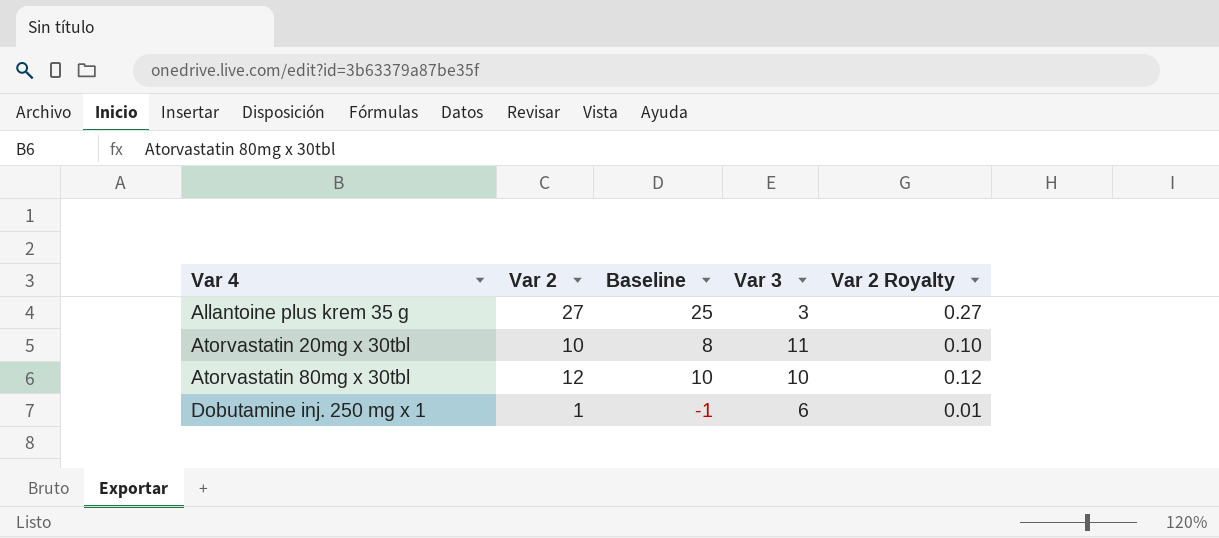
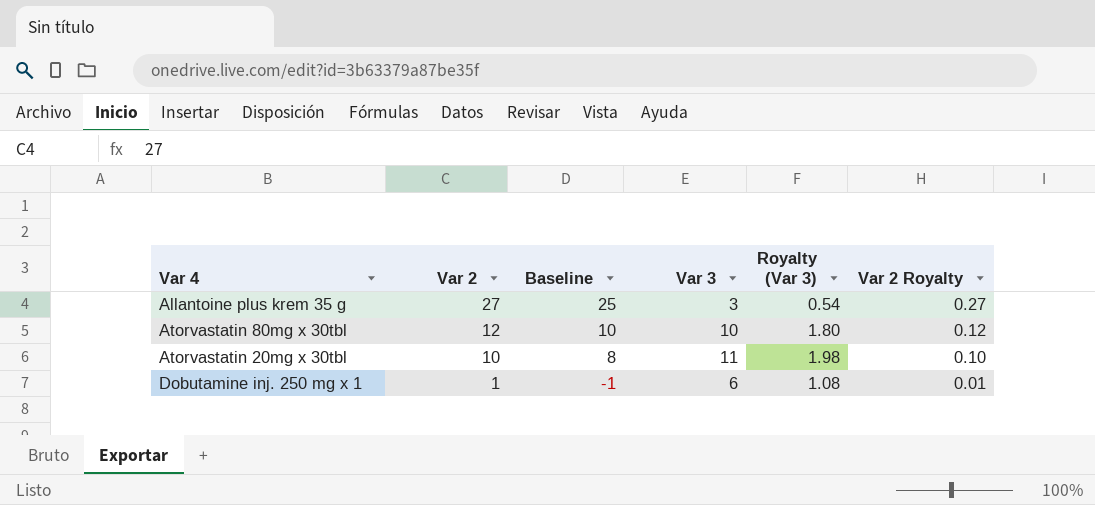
row order: Var 4 ascending -> Var 2 descending
column Royalty (Var 3) | formula: none -> [Var 3] * 0.18

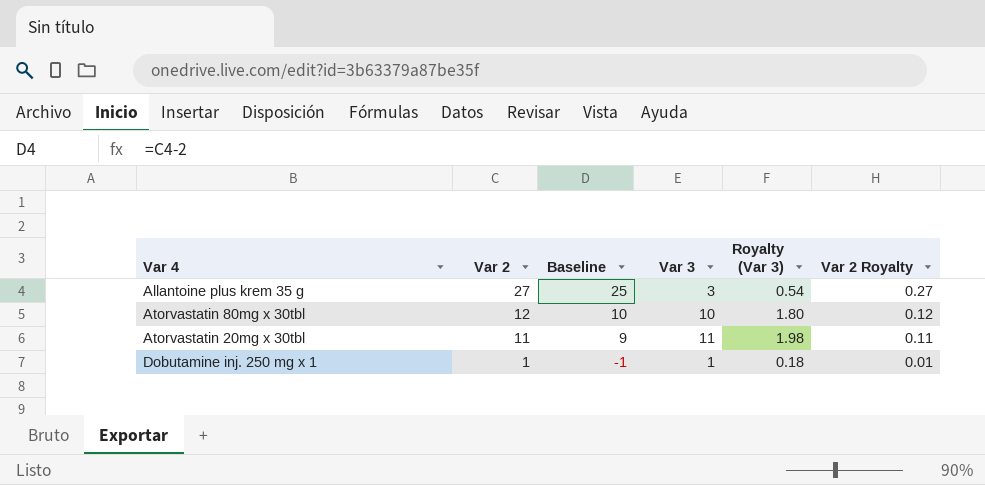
Atorvastatin 20mg x 30tbl | Var 2: 10 -> 11
Atorvastatin 20mg x 30tbl | Baseline: 8 -> 9
Atorvastatin 20mg x 30tbl | Var 2 Royalty: 0.10 -> 0.11
Dobutamine inj. 250 mg x 1 | Var 3: 6 -> 1
Dobutamine inj. 250 mg x 1 | Royalty (Var 3): 1.08 -> 0.18

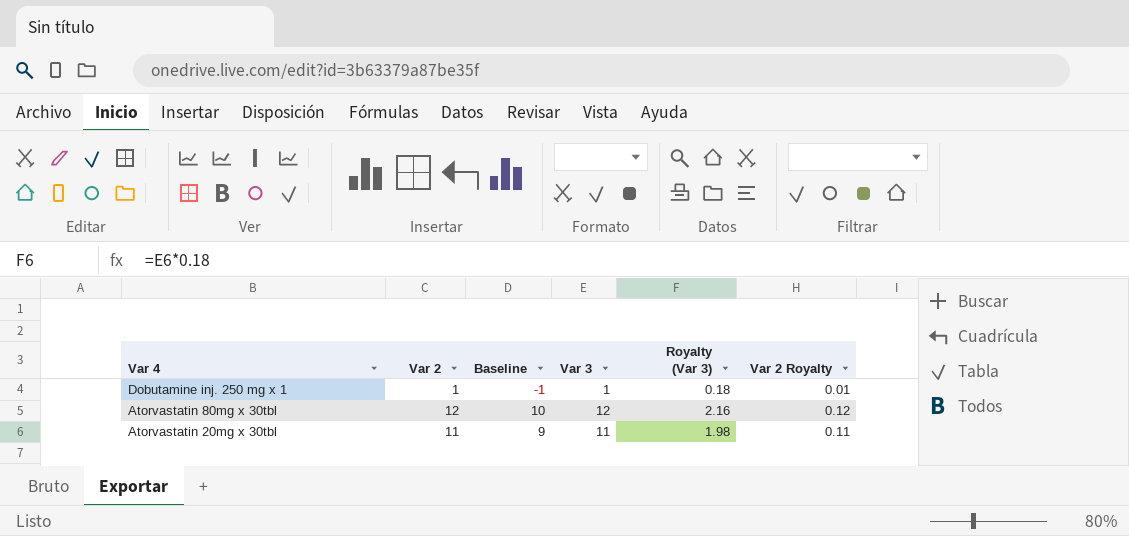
row order: Var 2 descending -> Var 4 descending
row Allantoine plus krem 35 g: 27 | 25 | 3 | 0.54 | 0.27 -> none
Atorvastatin 80mg x 30tbl | Var 3: 10 -> 12
Atorvastatin 80mg x 30tbl | Royalty (Var 3): 1.80 -> 2.16

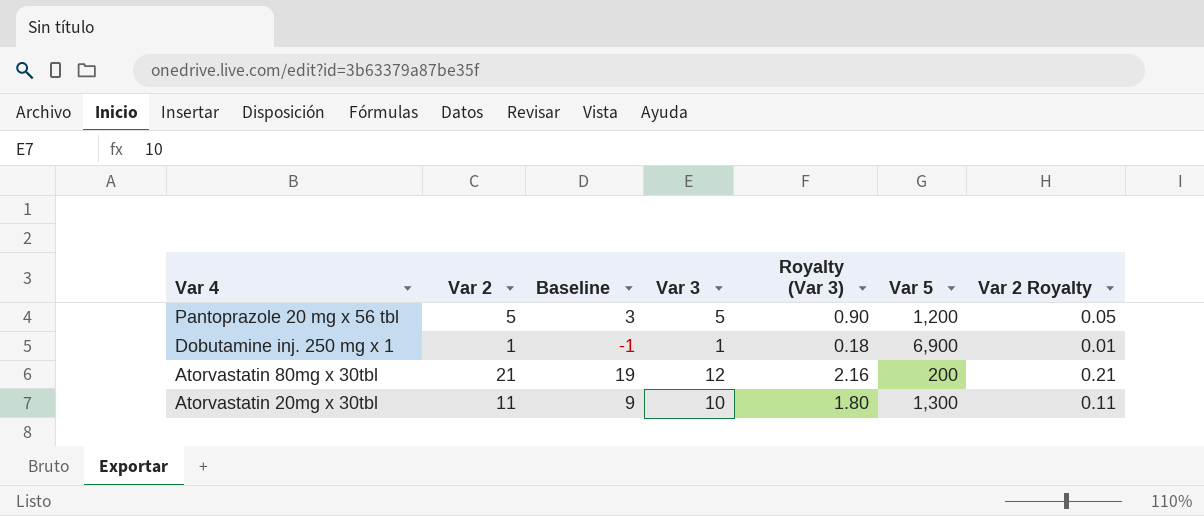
column Var 5 | position: none -> 6
row Pantoprazole 20 mg x 56 tbl: none -> 5 | 3 | 5 | 0.90 | 1,200 | 0.05
Atorvastatin 80mg x 30tbl | Var 2: 12 -> 21
Atorvastatin 80mg x 30tbl | Baseline: 10 -> 19
Atorvastatin 80mg x 30tbl | Var 2 Royalty: 0.12 -> 0.21
Atorvastatin 20mg x 30tbl | Var 3: 11 -> 10
Atorvastatin 20mg x 30tbl | Royalty (Var 3): 1.98 -> 1.80

